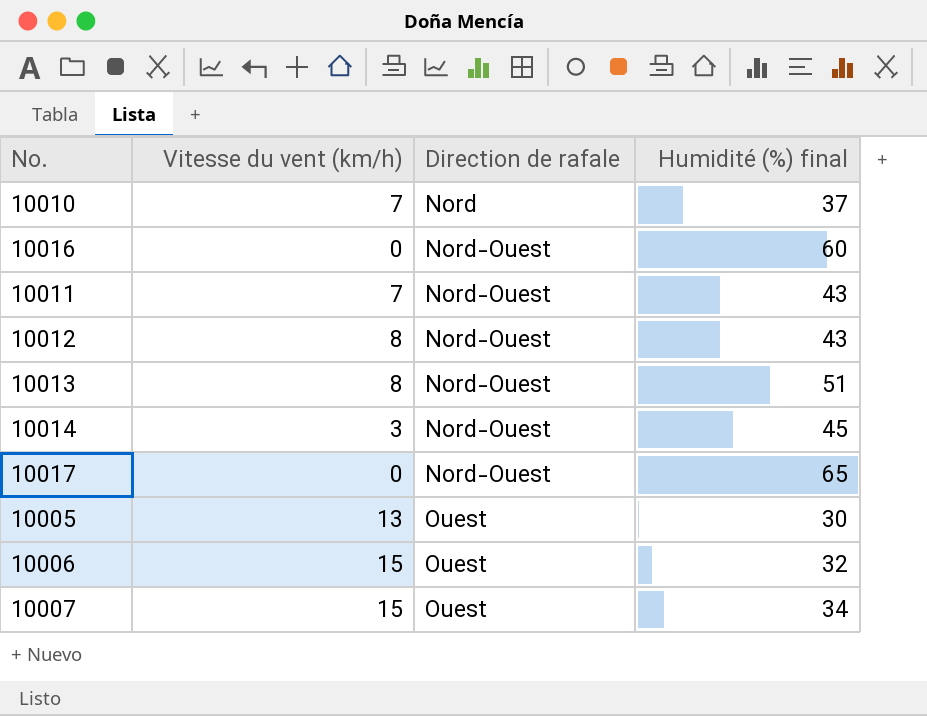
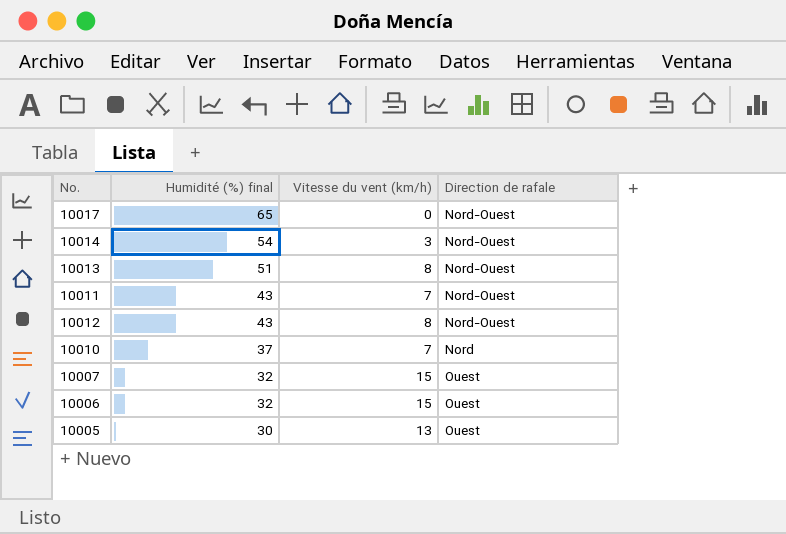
row order: Direction de rafale ascending -> Humidité (%) final descending
column Humidité (%) final | position: 4 -> 2
row 10016: 0 | Nord-Ouest | 60 -> none
10014 | Humidité (%) final: 45 -> 54
10007 | Humidité (%) final: 34 -> 32

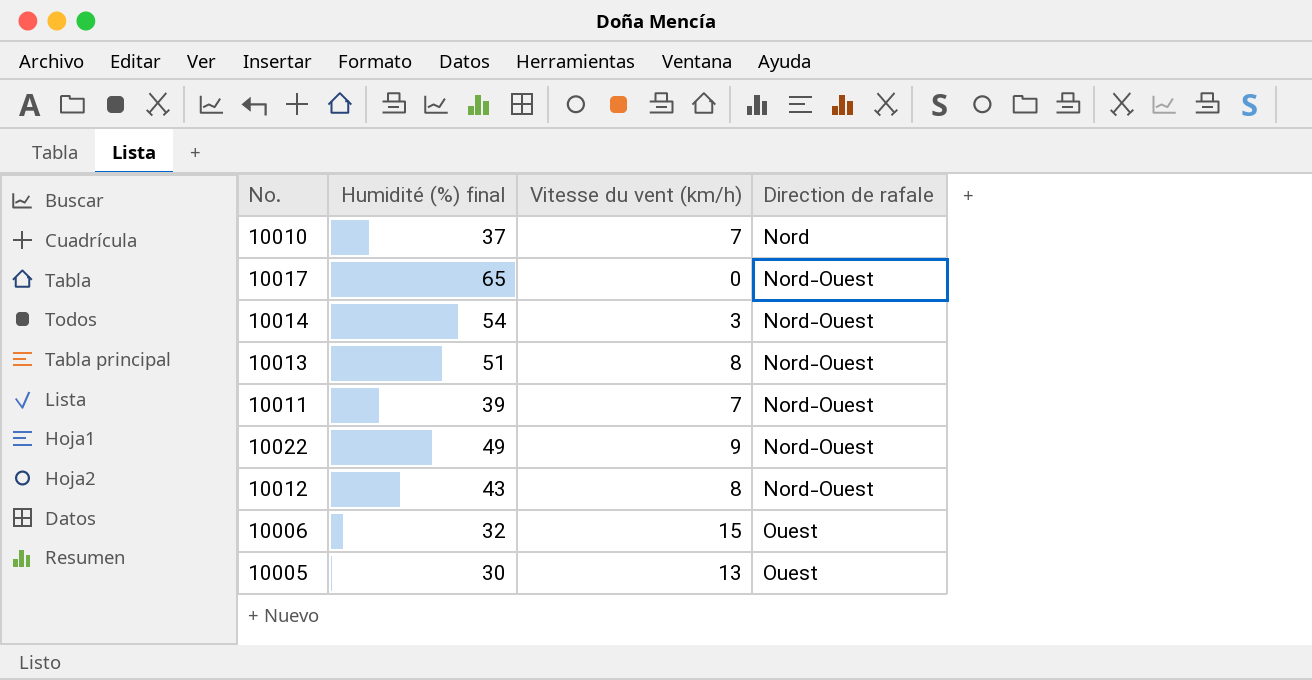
row order: Humidité (%) final descending -> Direction de rafale ascending
row 10007: 32 | 15 | Ouest -> none
10011 | Humidité (%) final: 43 -> 39
row 10022: none -> 49 | 9 | Nord-Ouest

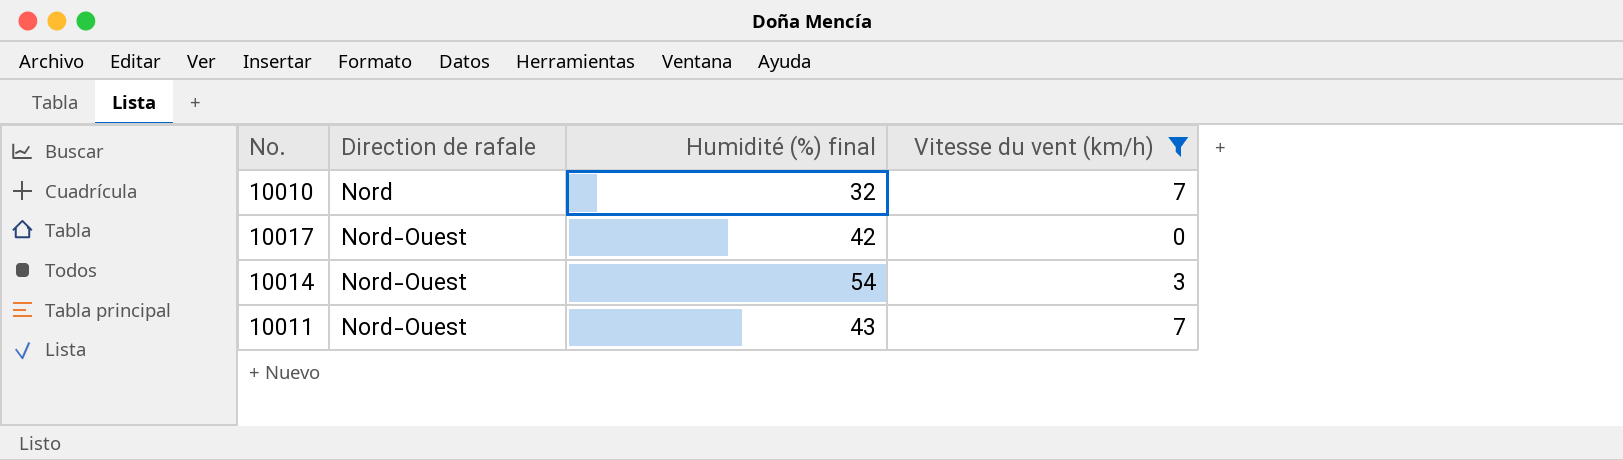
filter: none -> Vitesse du vent (km/h) <= 7
column Direction de rafale | position: 4 -> 2
10010 | Humidité (%) final: 37 -> 32
10017 | Humidité (%) final: 65 -> 42
10011 | Humidité (%) final: 39 -> 43

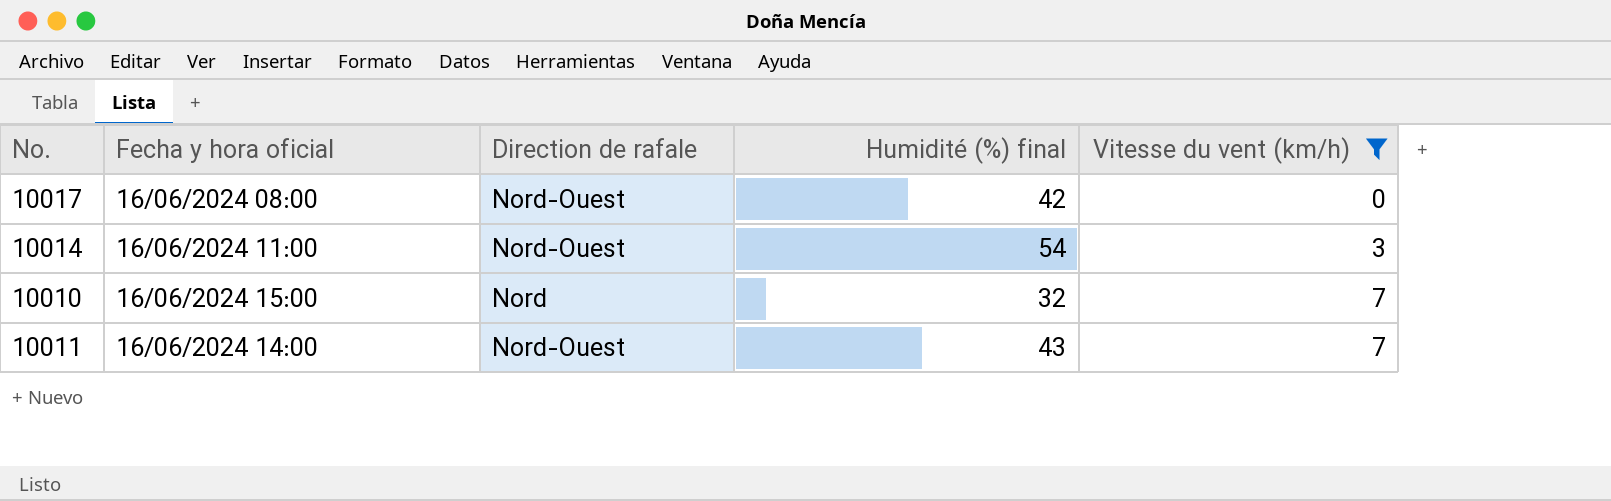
row order: Direction de rafale ascending -> Vitesse du vent (km/h) ascending
column Fecha y hora oficial | position: none -> 2

